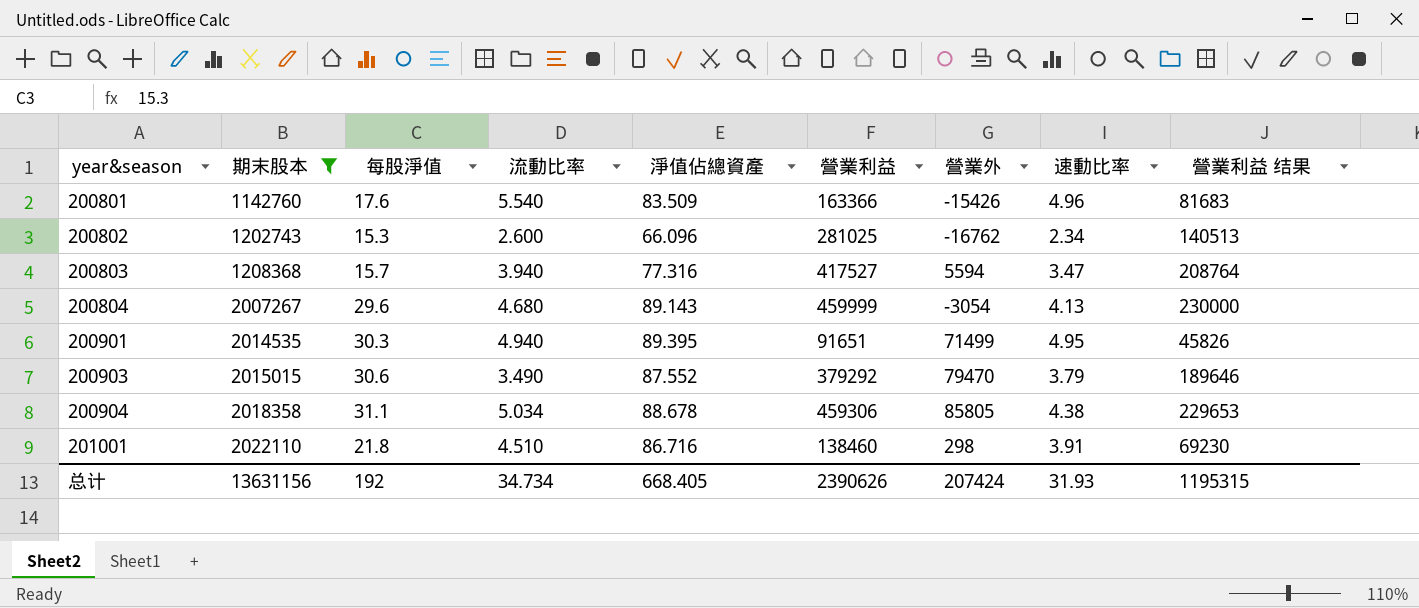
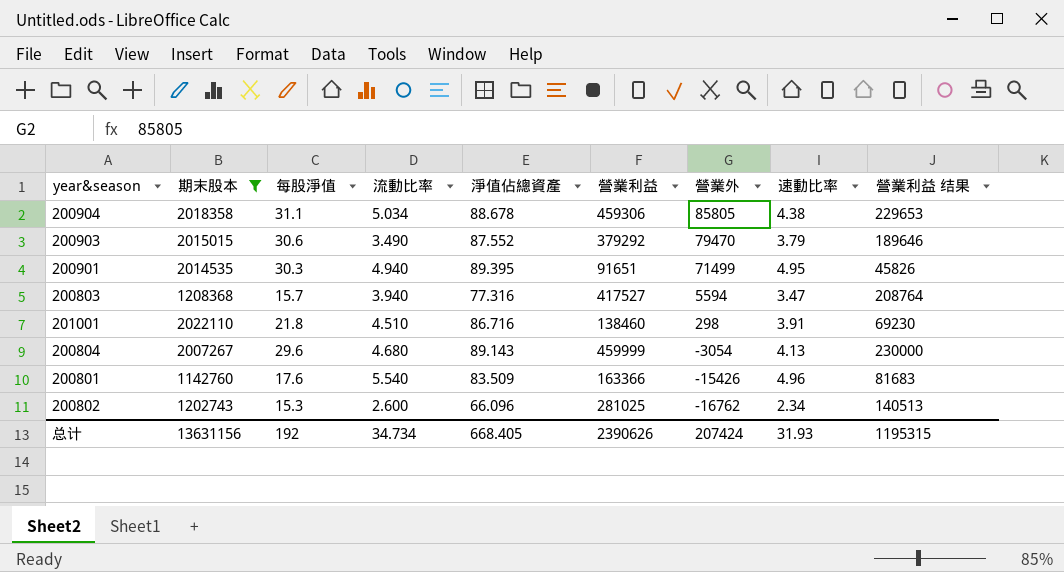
row order: year&season ascending -> 營業外 descending

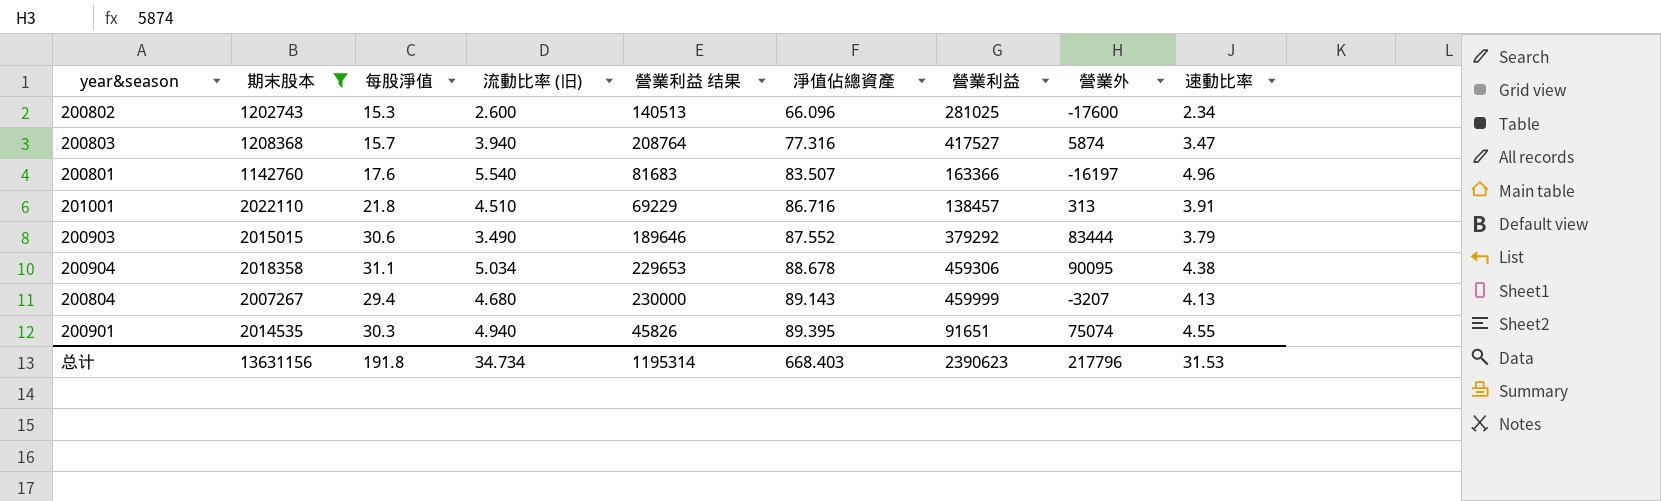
row order: 營業外 descending -> 淨值佔總資產 ascending
column name: 流動比率 -> 流動比率 (旧)
column 營業利益 结果 | position: 9 -> 5
200802 | 營業外: -16762 -> -17600
200803 | 營業外: 5594 -> 5874
200801 | 淨值佔總資產: 83.509 -> 83.507
200801 | 營業外: -15426 -> -16197
201001 | 營業利益 结果: 69230 -> 69229
201001 | 營業利益: 138460 -> 138457
201001 | 營業外: 298 -> 313
200903 | 營業外: 79470 -> 83444
200904 | 營業外: 85805 -> 90095
200804 | 每股淨值: 29.6 -> 29.4
200804 | 營業外: -3054 -> -3207
200901 | 營業外: 71499 -> 75074
200901 | 速動比率: 4.95 -> 4.55
总计 | 每股淨值: 192 -> 191.8
总计 | 營業利益 结果: 1195315 -> 1195314
总计 | 淨值佔總資產: 668.405 -> 668.403
总计 | 營業利益: 2390626 -> 2390623
总计 | 營業外: 207424 -> 217796
总计 | 速動比率: 31.93 -> 31.53

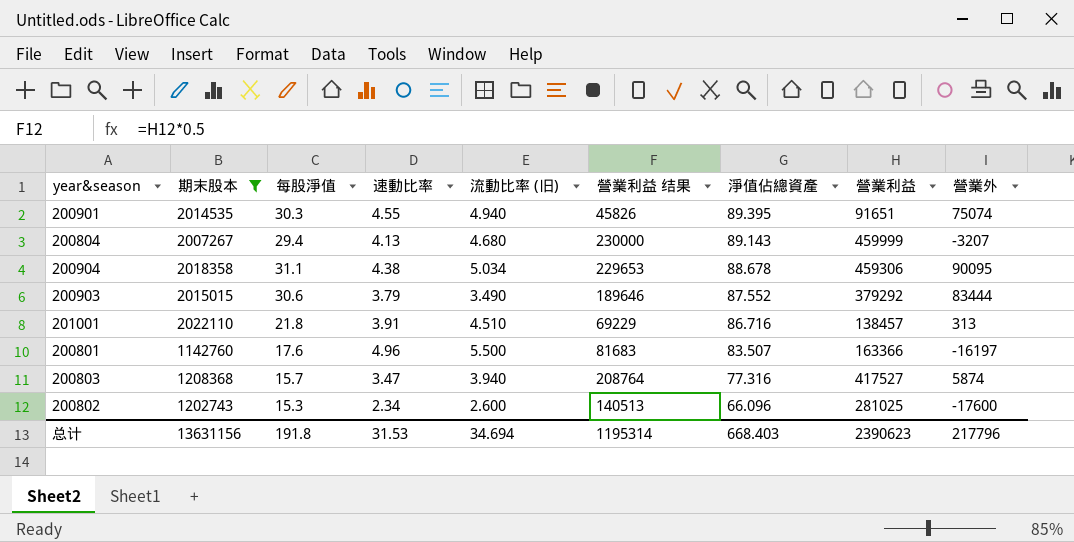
row order: 淨值佔總資產 ascending -> 淨值佔總資產 descending
column 速動比率 | position: 9 -> 4
200801 | 流動比率 (旧): 5.540 -> 5.500
总计 | 流動比率 (旧): 34.734 -> 34.694

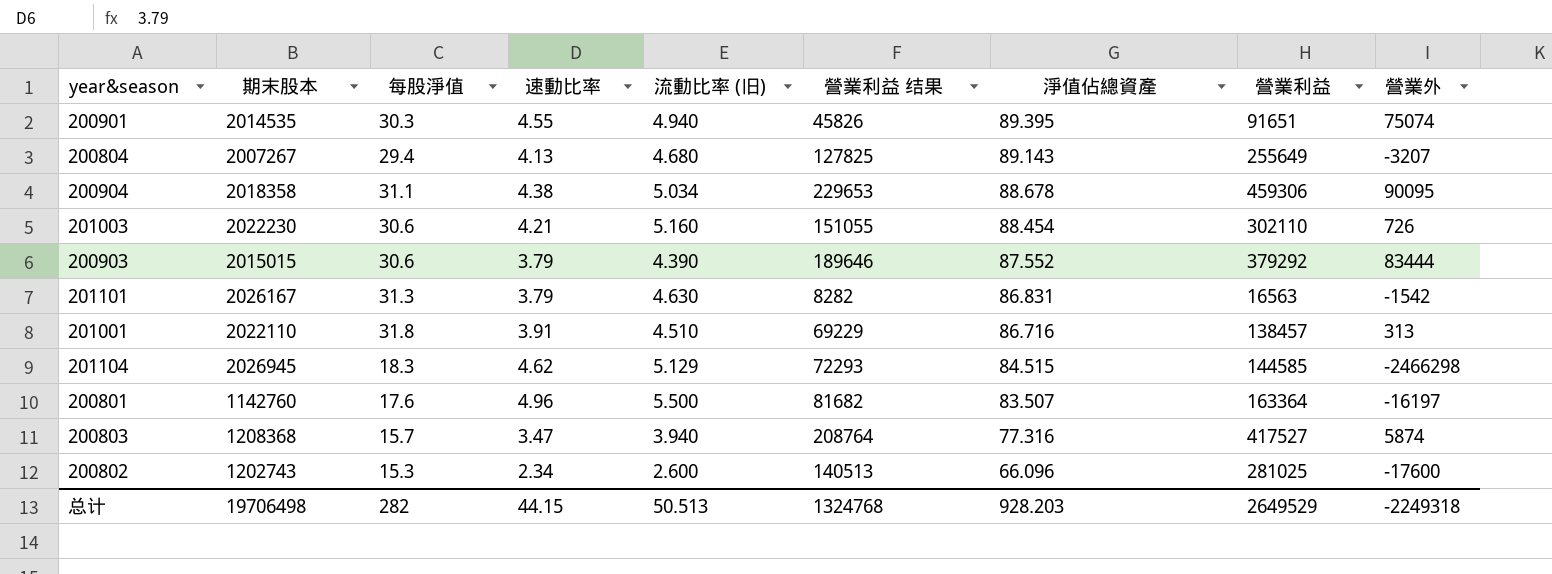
filter: 期末股本 <= 2022110 -> none
200804 | 營業利益 结果: 230000 -> 127825
200804 | 營業利益: 459999 -> 255649
200903 | 流動比率 (旧): 3.490 -> 4.390
201001 | 每股淨值: 21.8 -> 31.8
200801 | 營業利益 结果: 81683 -> 81682
200801 | 營業利益: 163366 -> 163364
总计 | 期末股本: 13631156 -> 19706498
总计 | 每股淨值: 191.8 -> 282
总计 | 速動比率: 31.53 -> 44.15
总计 | 流動比率 (旧): 34.694 -> 50.513
总计 | 營業利益 结果: 1195314 -> 1324768
总计 | 淨值佔總資產: 668.403 -> 928.203
总计 | 營業利益: 2390623 -> 2649529
总计 | 營業外: 217796 -> -2249318

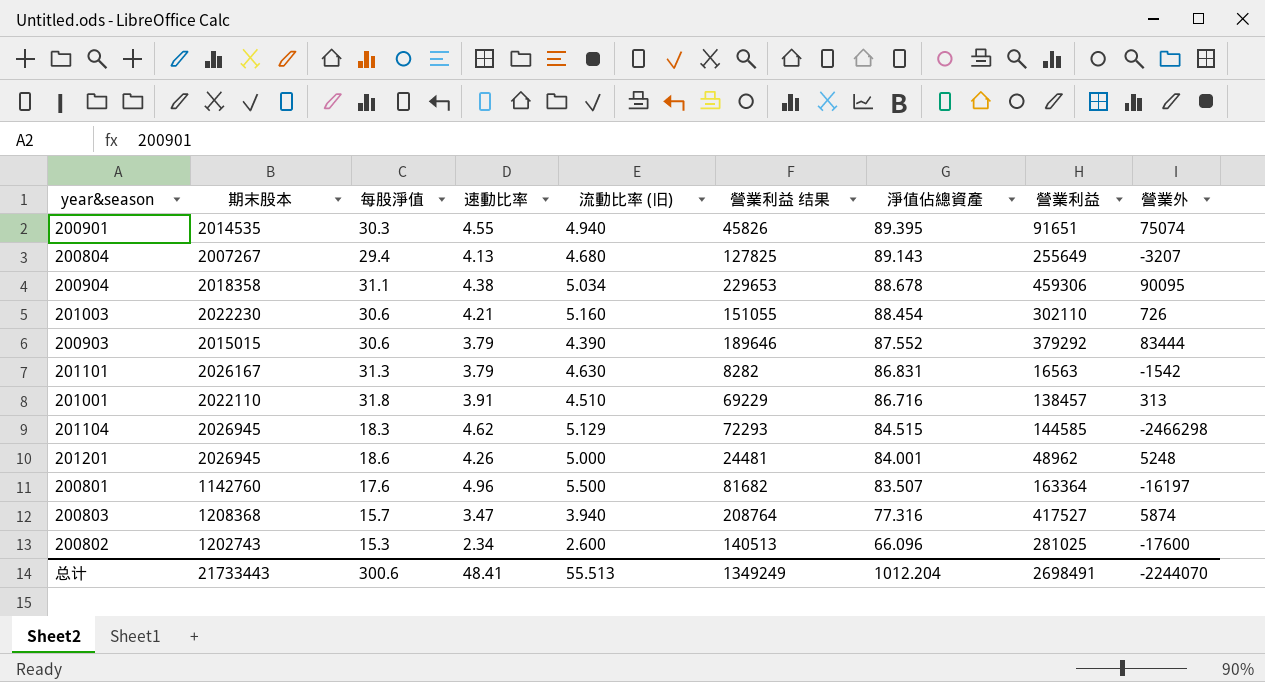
row 201201: none -> 2026945 | 18.6 | 4.26 | 5.000 | 24481 | 84.001 | 48962 | 5248
总计 | 期末股本: 19706498 -> 21733443
总计 | 每股淨值: 282 -> 300.6
总计 | 速動比率: 44.15 -> 48.41
总计 | 流動比率 (旧): 50.513 -> 55.513
总计 | 營業利益 结果: 1324768 -> 1349249
总计 | 淨值佔總資產: 928.203 -> 1012.204
总计 | 營業利益: 2649529 -> 2698491
总计 | 營業外: -2249318 -> -2244070

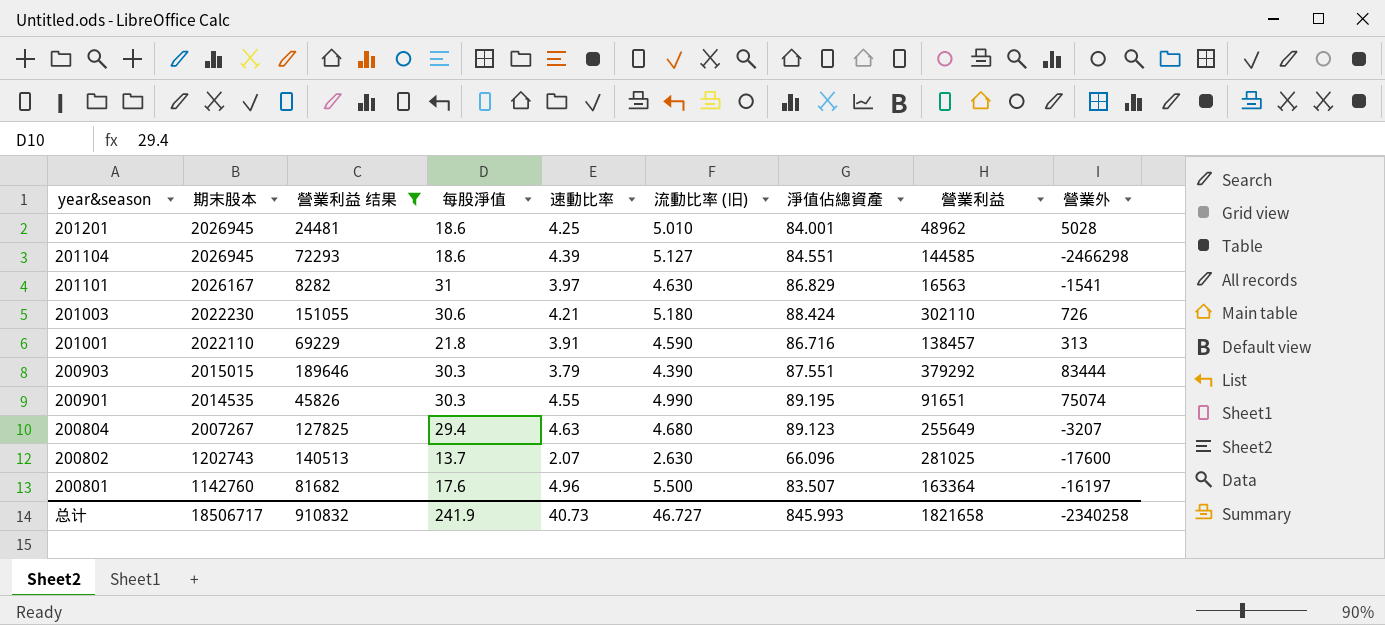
filter: none -> 營業利益 结果 <= 189646
row order: 淨值佔總資產 descending -> year&season descending
column 營業利益 结果 | position: 6 -> 3
201201 | 速動比率: 4.26 -> 4.25
201201 | 流動比率 (旧): 5.000 -> 5.010
201201 | 營業外: 5248 -> 5028
201104 | 每股淨值: 18.3 -> 18.6
201104 | 速動比率: 4.62 -> 4.39
201104 | 流動比率 (旧): 5.129 -> 5.127
201104 | 淨值佔總資產: 84.515 -> 84.551
201101 | 每股淨值: 31.3 -> 31
201101 | 速動比率: 3.79 -> 3.97
201101 | 淨值佔總資產: 86.831 -> 86.829
201101 | 營業外: -1542 -> -1541
201003 | 流動比率 (旧): 5.160 -> 5.180
201003 | 淨值佔總資產: 88.454 -> 88.424
201001 | 每股淨值: 31.8 -> 21.8
201001 | 流動比率 (旧): 4.510 -> 4.590
200903 | 每股淨值: 30.6 -> 30.3
200903 | 淨值佔總資產: 87.552 -> 87.551
200901 | 流動比率 (旧): 4.940 -> 4.990
200901 | 淨值佔總資產: 89.395 -> 89.195
200804 | 速動比率: 4.13 -> 4.63
200804 | 淨值佔總資產: 89.143 -> 89.123
200802 | 每股淨值: 15.3 -> 13.7
200802 | 速動比率: 2.34 -> 2.07
200802 | 流動比率 (旧): 2.600 -> 2.630
总计 | 期末股本: 21733443 -> 18506717
总计 | 營業利益 结果: 1349249 -> 910832
总计 | 每股淨值: 300.6 -> 241.9
总计 | 速動比率: 48.41 -> 40.73
总计 | 流動比率 (旧): 55.513 -> 46.727
总计 | 淨值佔總資產: 1012.204 -> 845.993
总计 | 營業利益: 2698491 -> 1821658
总计 | 營業外: -2244070 -> -2340258

